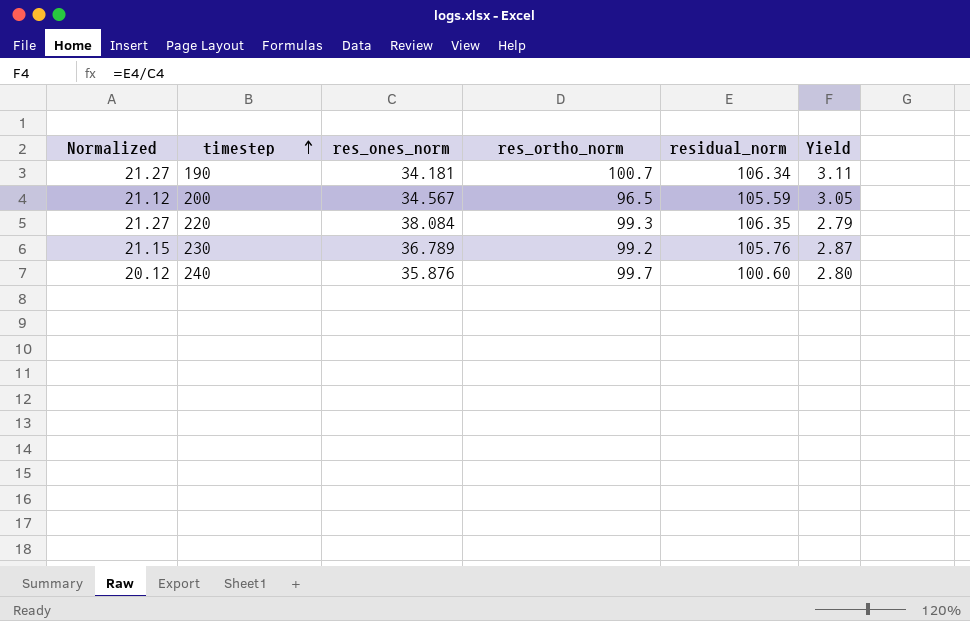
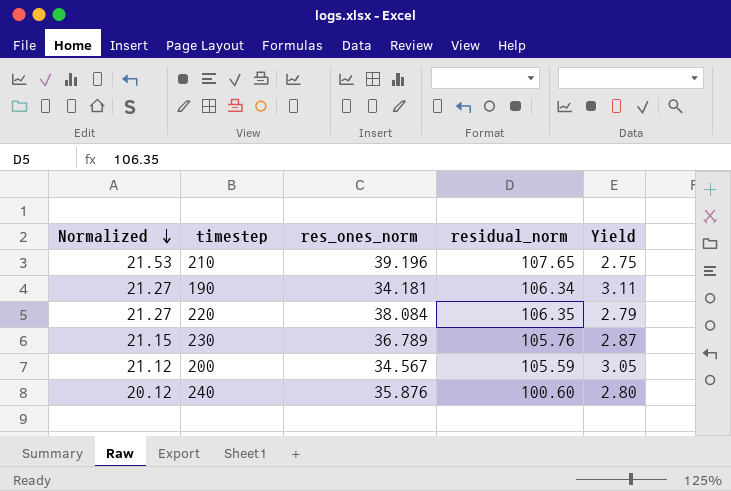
row order: timestep ascending -> Normalized descending
column res_ortho_norm | position: 4 -> none
row 210: none -> 21.53 | 39.196 | 107.65 | 2.75

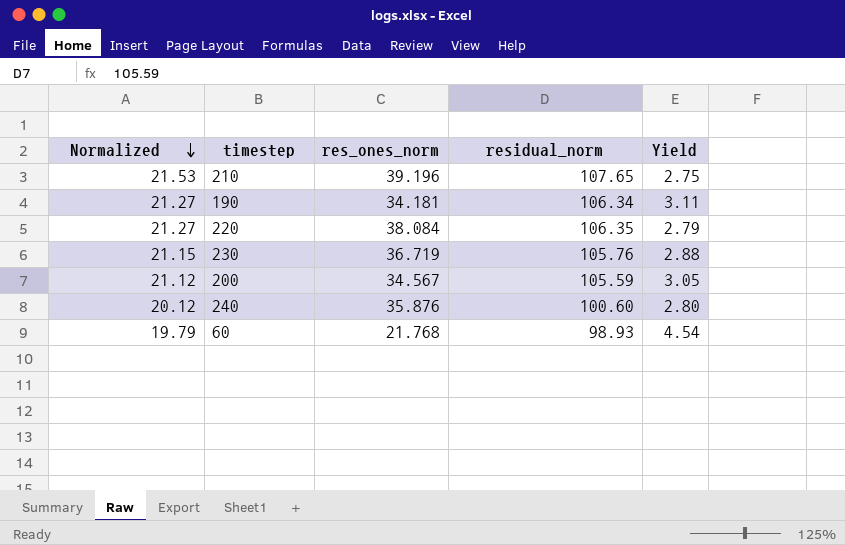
230 | res_ones_norm: 36.789 -> 36.719
230 | Yield: 2.87 -> 2.88
row 60: none -> 19.79 | 21.768 | 98.93 | 4.54

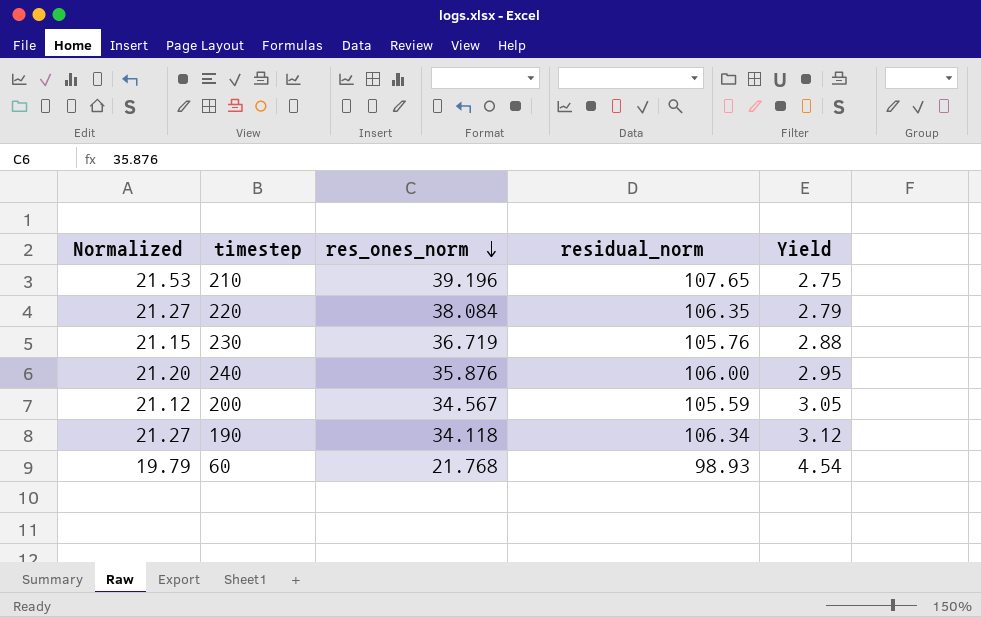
row order: Normalized descending -> res_ones_norm descending
240 | Normalized: 20.12 -> 21.20
240 | residual_norm: 100.60 -> 106.00
240 | Yield: 2.80 -> 2.95
190 | res_ones_norm: 34.181 -> 34.118
190 | Yield: 3.11 -> 3.12

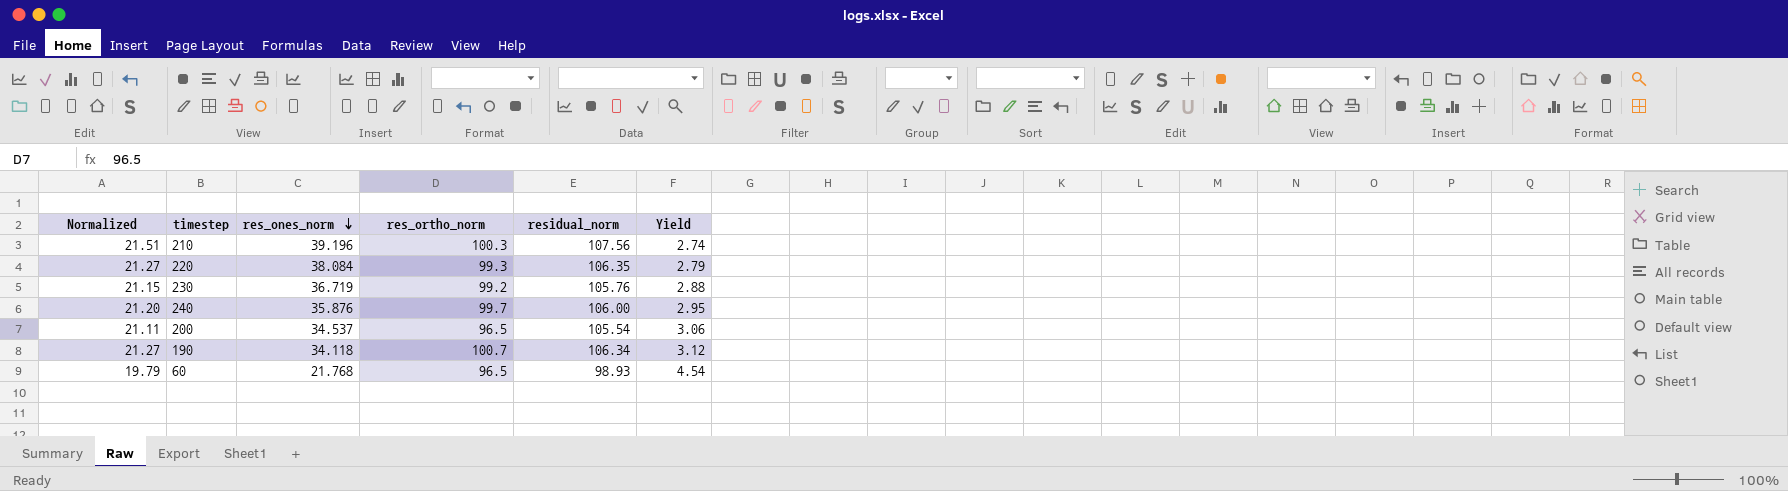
column res_ortho_norm | position: none -> 4
210 | Normalized: 21.53 -> 21.51
210 | residual_norm: 107.65 -> 107.56
210 | Yield: 2.75 -> 2.74
200 | Normalized: 21.12 -> 21.11
200 | res_ones_norm: 34.567 -> 34.537
200 | residual_norm: 105.59 -> 105.54
200 | Yield: 3.05 -> 3.06

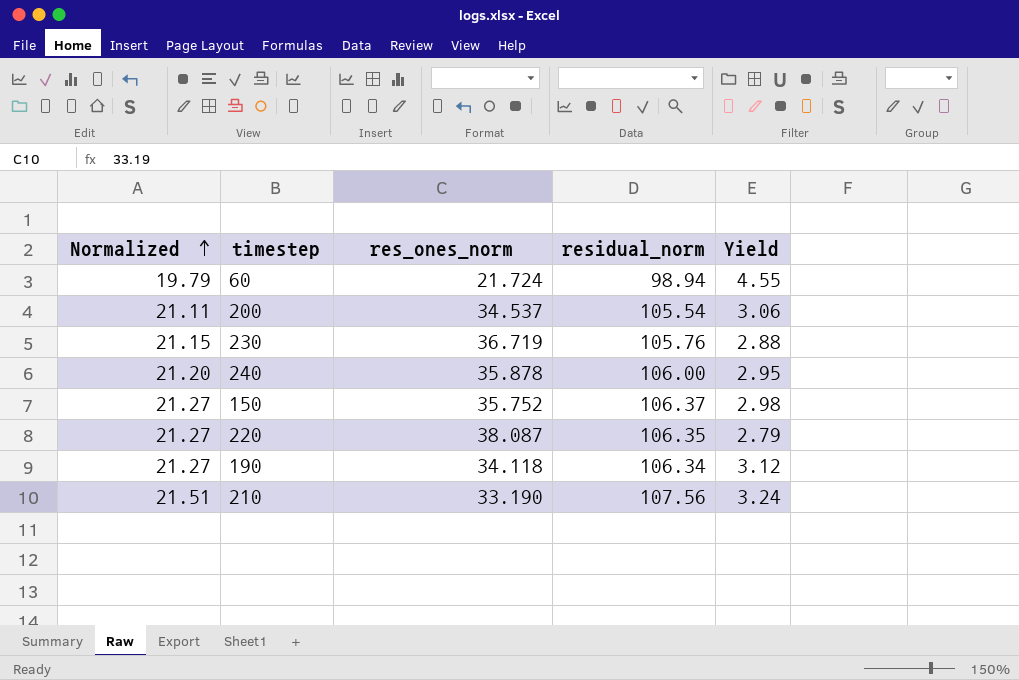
row order: res_ones_norm descending -> Normalized ascending
column res_ortho_norm | position: 4 -> none
60 | res_ones_norm: 21.768 -> 21.724
60 | residual_norm: 98.93 -> 98.94
60 | Yield: 4.54 -> 4.55
240 | res_ones_norm: 35.876 -> 35.878
row 150: none -> 21.27 | 35.752 | 106.37 | 2.98
220 | res_ones_norm: 38.084 -> 38.087
210 | res_ones_norm: 39.196 -> 33.190
210 | Yield: 2.74 -> 3.24

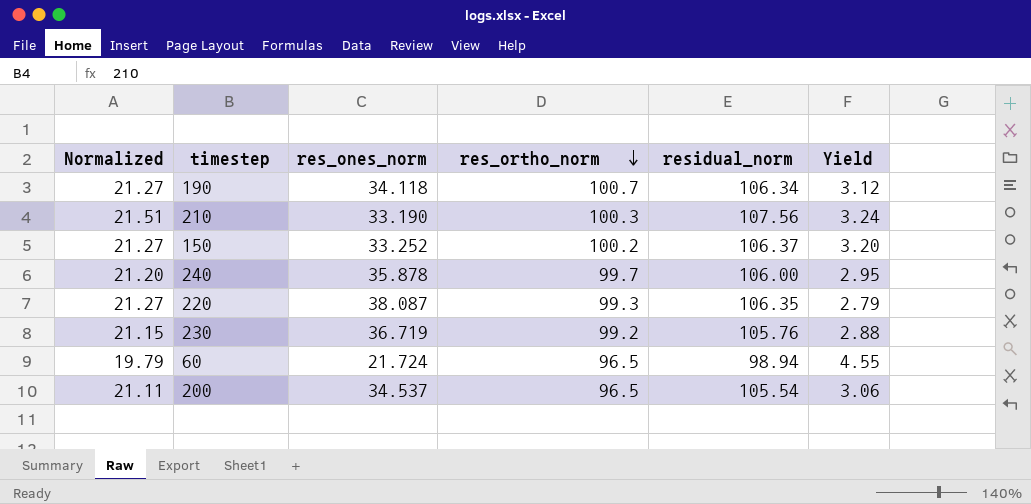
row order: Normalized ascending -> res_ortho_norm descending
column res_ortho_norm | position: none -> 4
150 | res_ones_norm: 35.752 -> 33.252
150 | Yield: 2.98 -> 3.20

